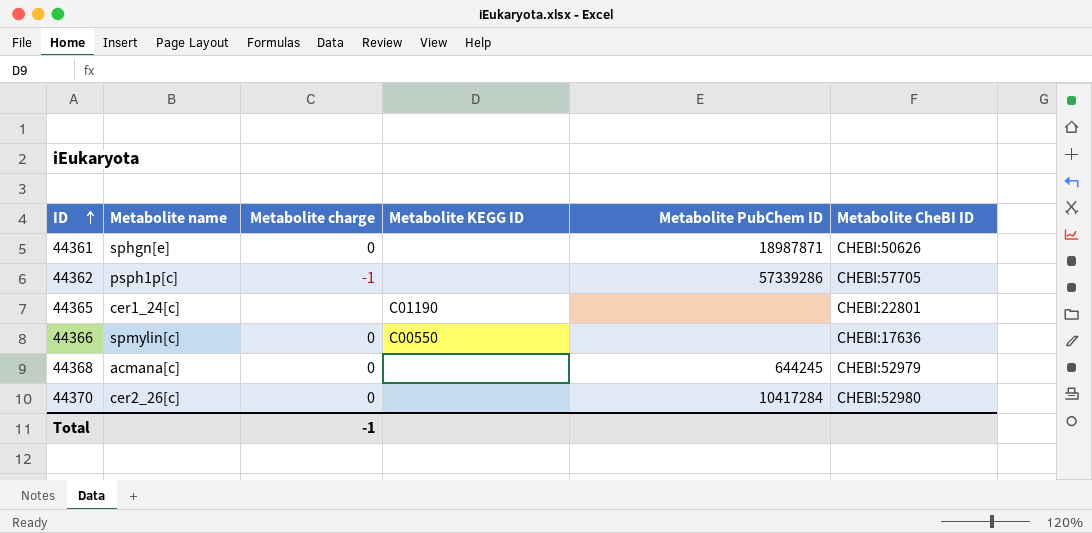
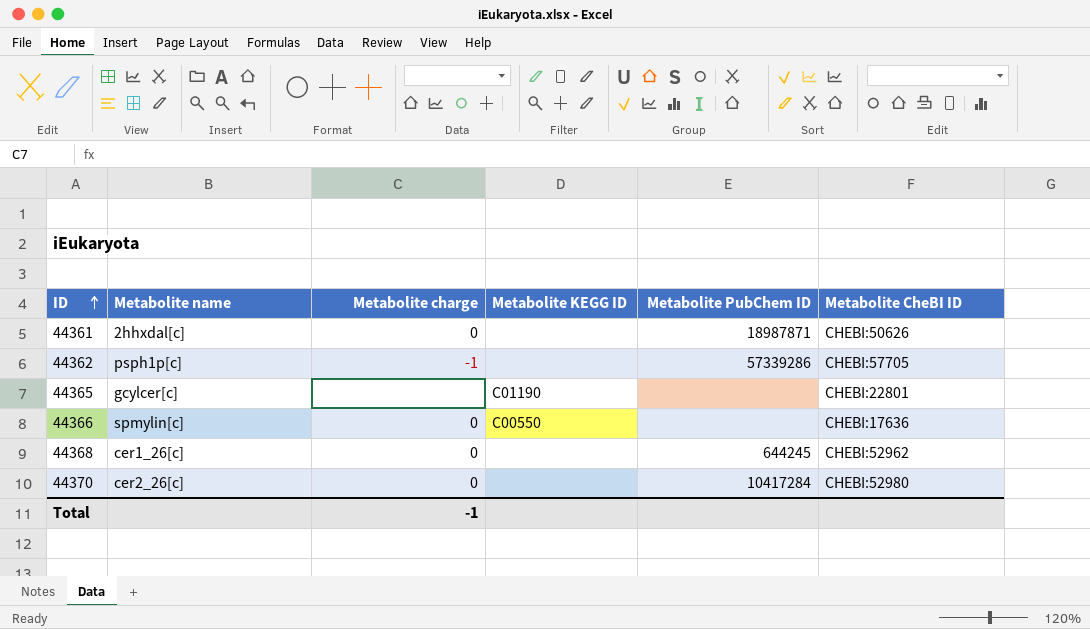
44361 | Metabolite name: sphgn[e] -> 2hhxdal[c]
44365 | Metabolite name: cer1_24[c] -> gcylcer[c]
44368 | Metabolite name: acmana[c] -> cer1_26[c]
44368 | Metabolite CheBI ID: CHEBI:52979 -> CHEBI:52962

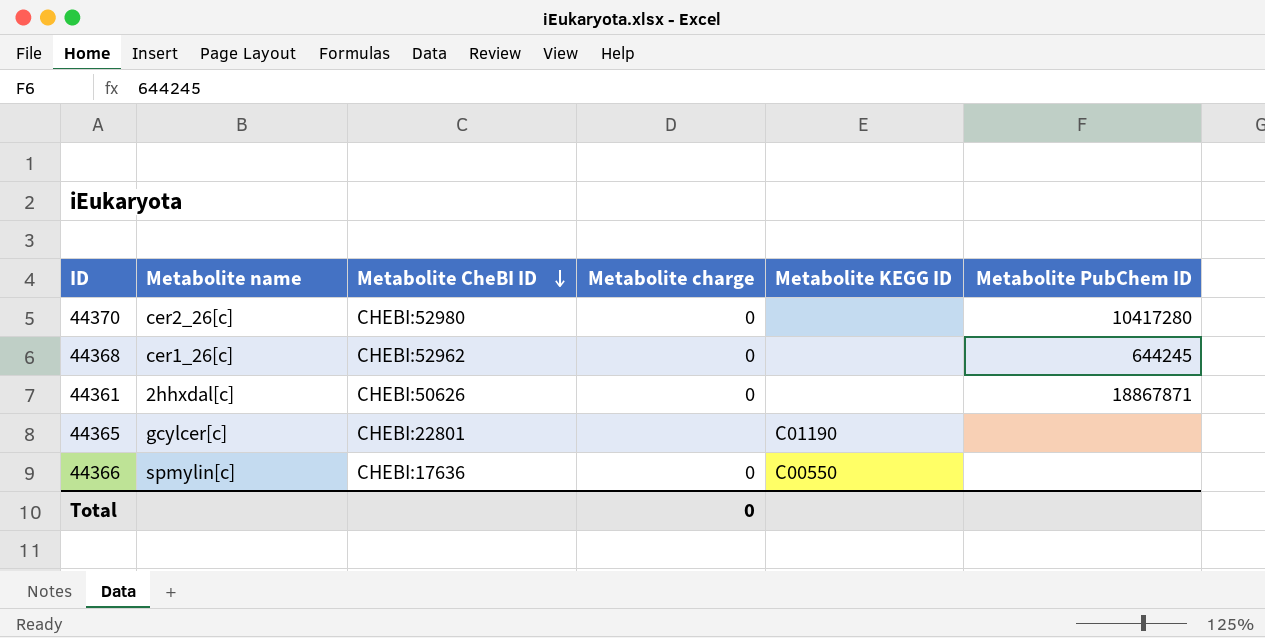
row order: ID ascending -> Metabolite CheBI ID descending
column Metabolite CheBI ID | position: 6 -> 3
row 44362: psph1p[c] | -1 | none | 57339286 | CHEBI:57705 -> none
44370 | Metabolite PubChem ID: 10417284 -> 10417280
44361 | Metabolite PubChem ID: 18987871 -> 18867871
Total | Metabolite charge: -1 -> 0

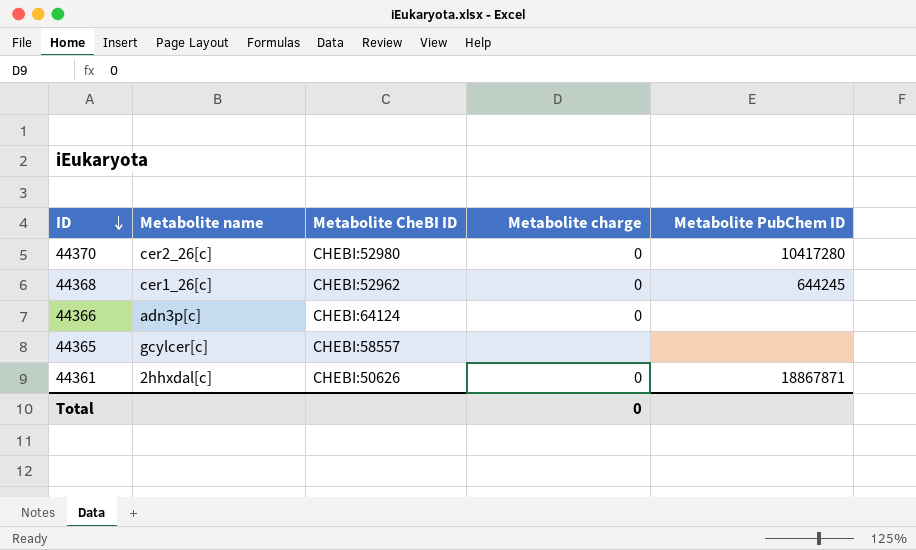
row order: Metabolite CheBI ID descending -> ID descending
column Metabolite KEGG ID | position: 5 -> none
44366 | Metabolite name: spmylin[c] -> adn3p[c]
44366 | Metabolite CheBI ID: CHEBI:17636 -> CHEBI:64124
44365 | Metabolite CheBI ID: CHEBI:22801 -> CHEBI:58557

